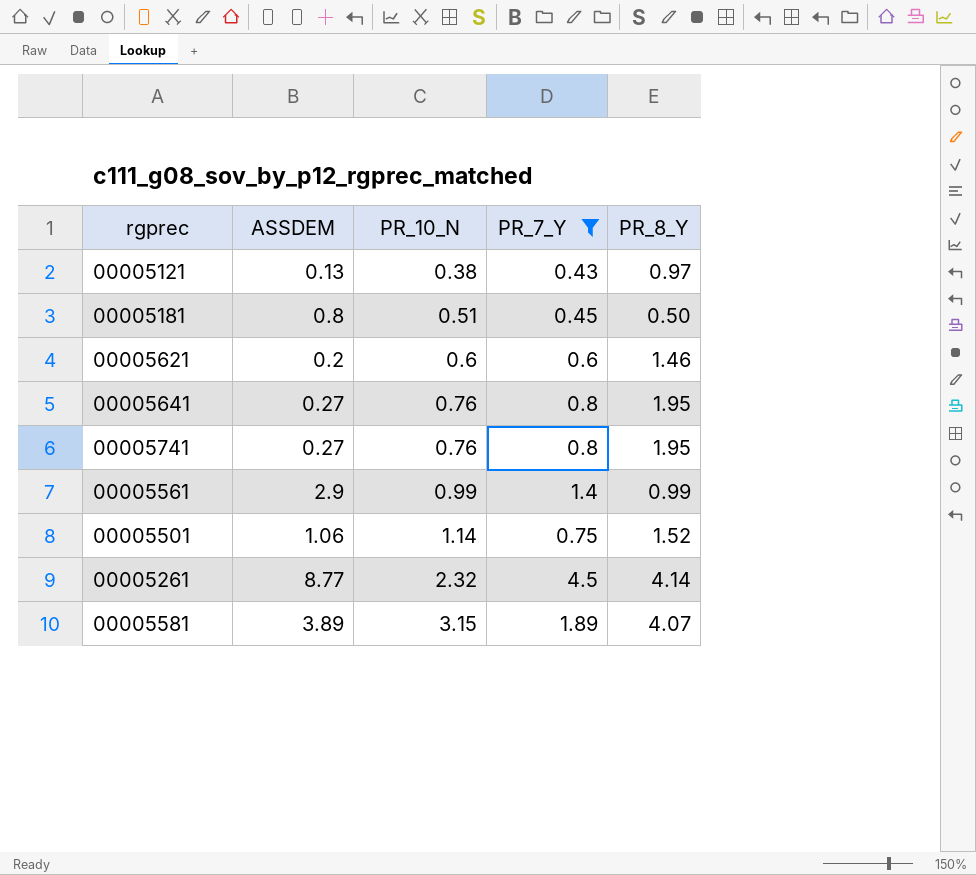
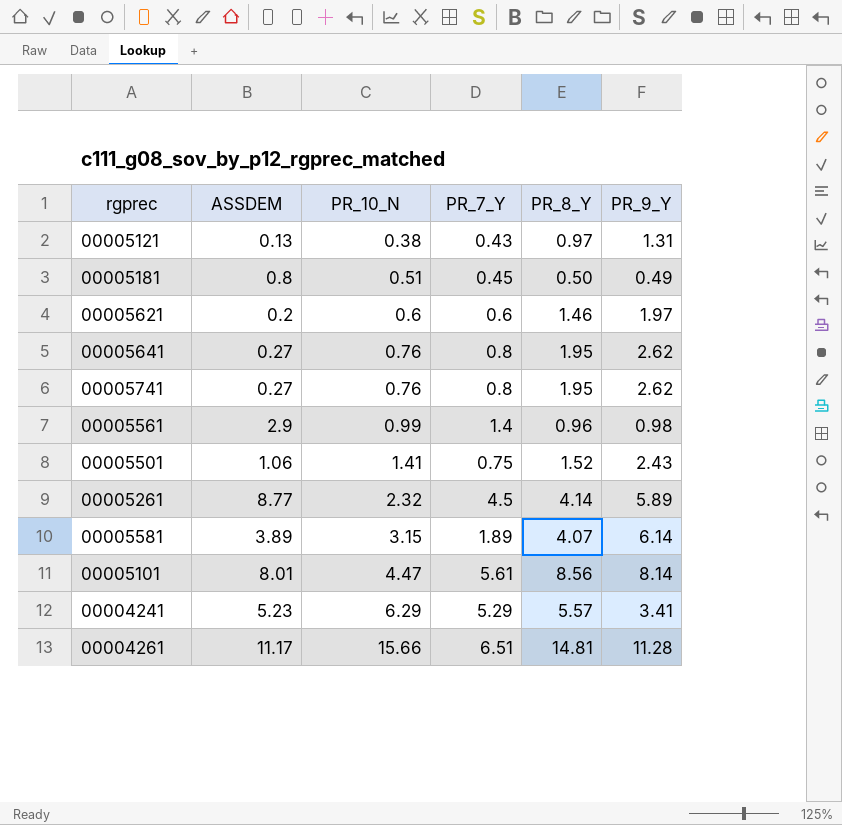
filter: PR_7_Y <= 4.5 -> none
column PR_9_Y | position: none -> 6
00005561 | PR_8_Y: 0.99 -> 0.96
00005501 | PR_10_N: 1.14 -> 1.41

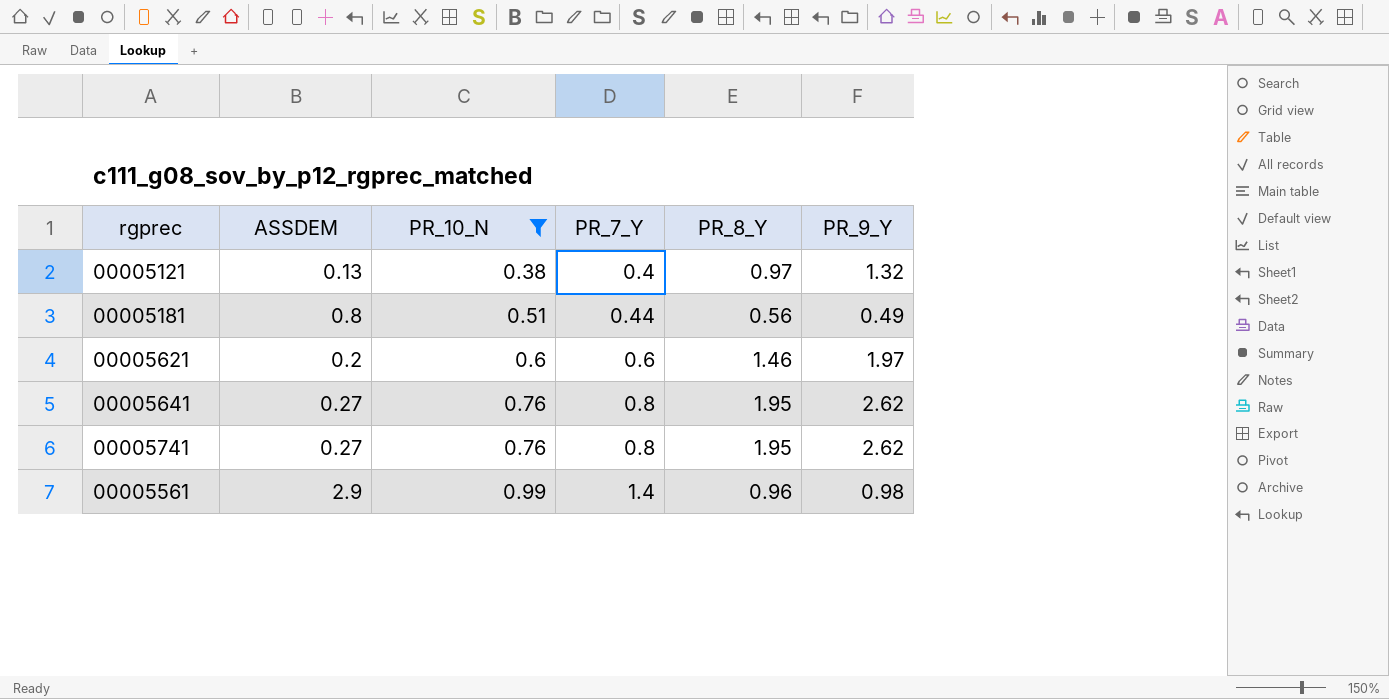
filter: none -> PR_10_N <= 0.99
00005121 | PR_7_Y: 0.43 -> 0.4
00005121 | PR_9_Y: 1.31 -> 1.32
00005181 | PR_7_Y: 0.45 -> 0.44
00005181 | PR_8_Y: 0.50 -> 0.56

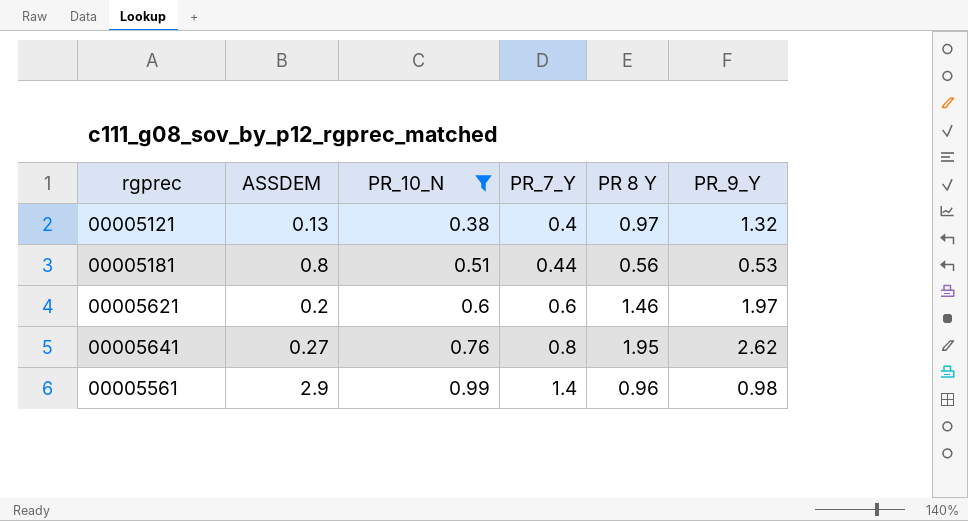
column name: PR_8_Y -> PR 8 Y
row 00005741: 0.27 | 0.76 | 0.8 | 1.95 | 2.62 -> none
00005181 | PR_9_Y: 0.49 -> 0.53

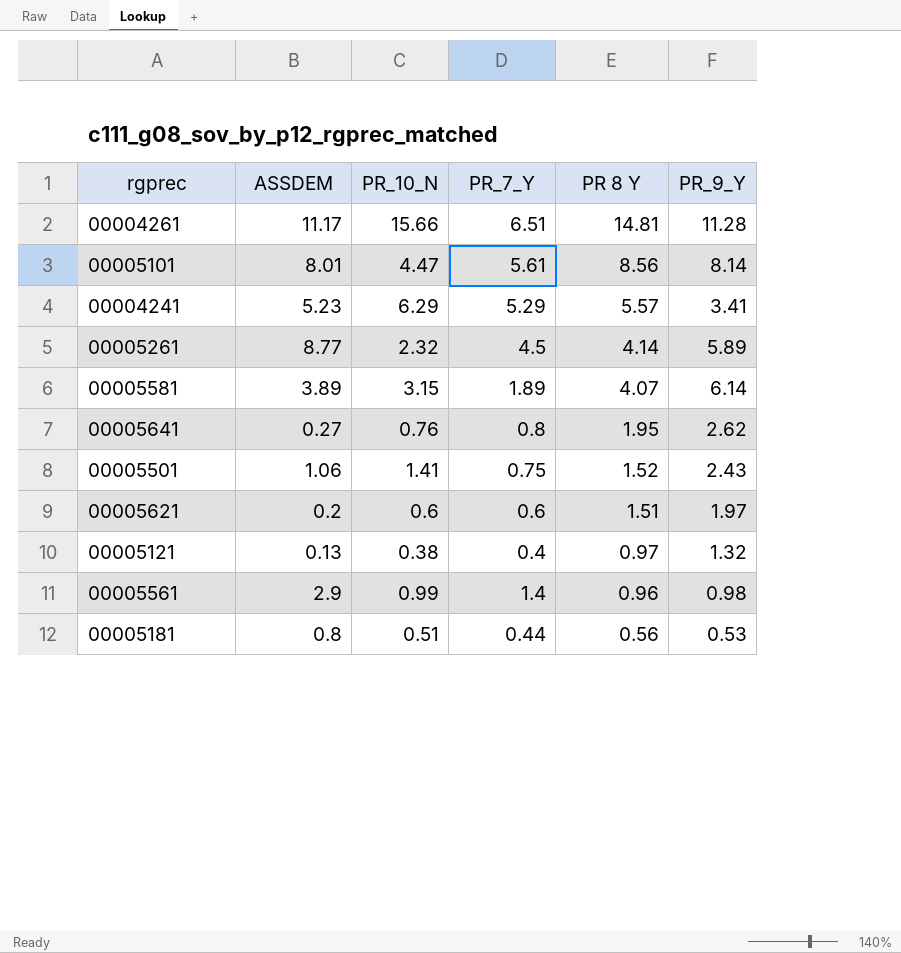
filter: PR_10_N <= 0.99 -> none
row order: PR_10_N ascending -> PR 8 Y descending
00005621 | PR 8 Y: 1.46 -> 1.51

